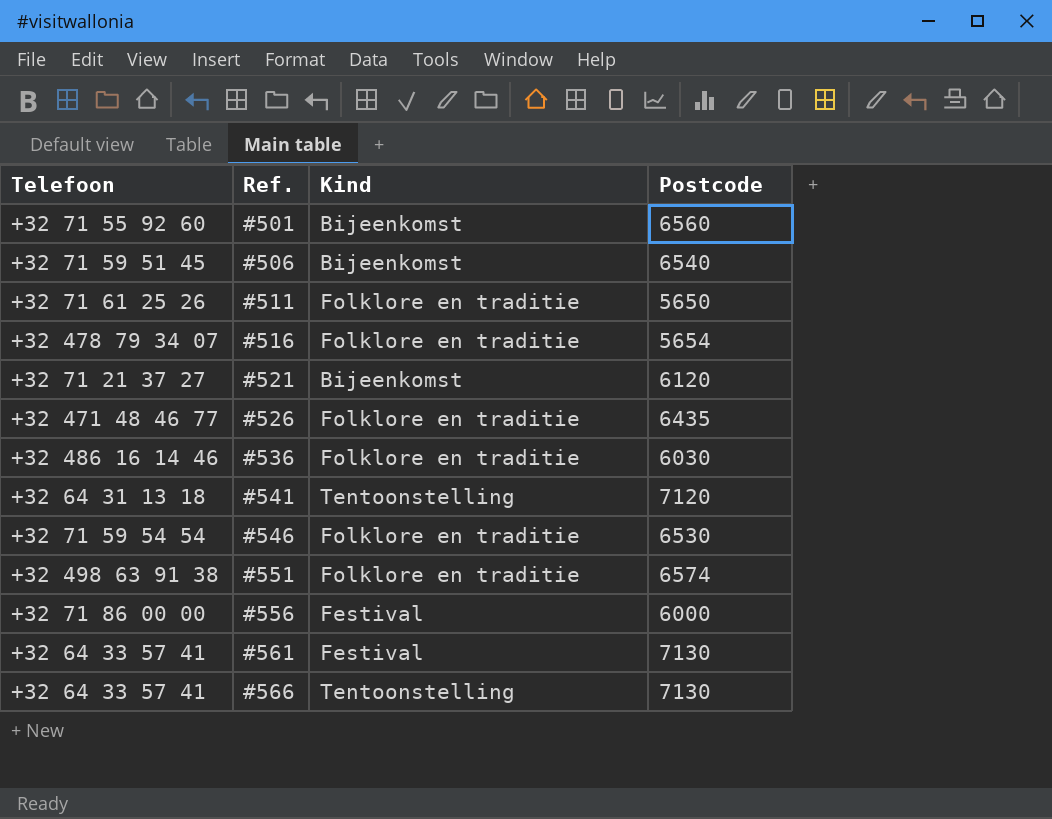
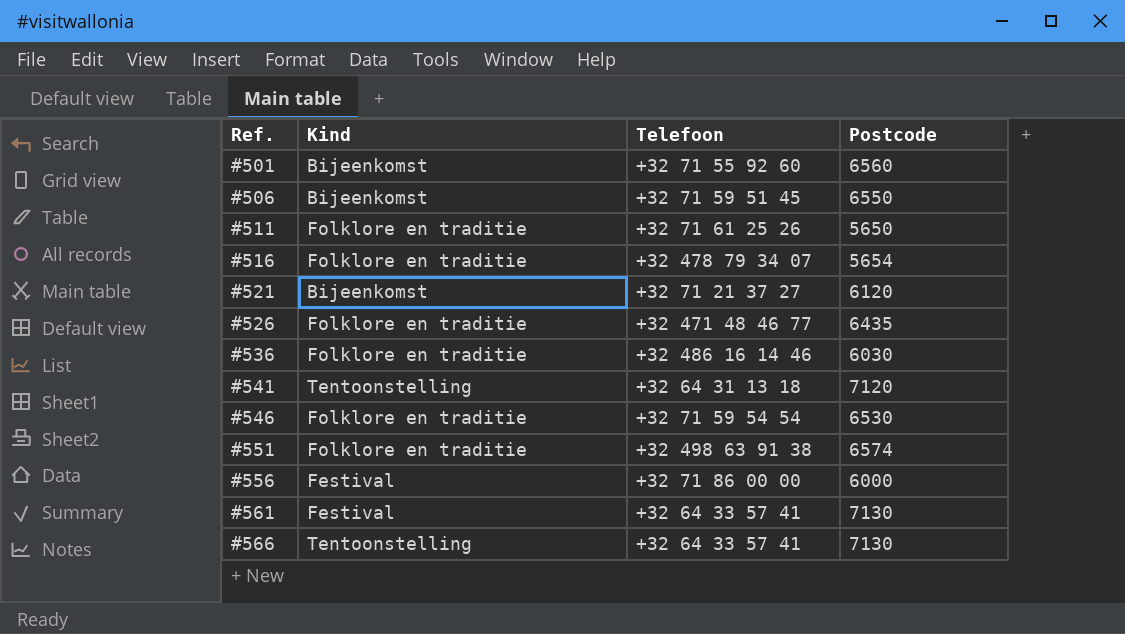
column Telefoon | position: 1 -> 3
#506 | Postcode: 6540 -> 6550

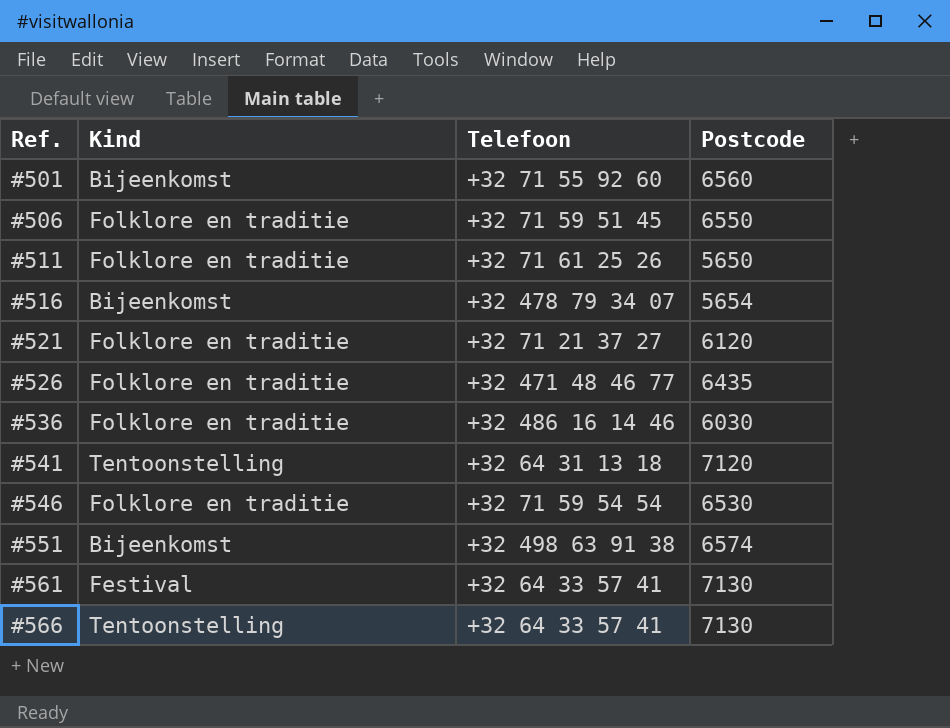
row #556: Festival | +32 71 86 00 00 | 6000 -> none
#506 | Kind: Bijeenkomst -> Folklore en traditie
#516 | Kind: Folklore en traditie -> Bijeenkomst
#521 | Kind: Bijeenkomst -> Folklore en traditie
#551 | Kind: Folklore en traditie -> Bijeenkomst

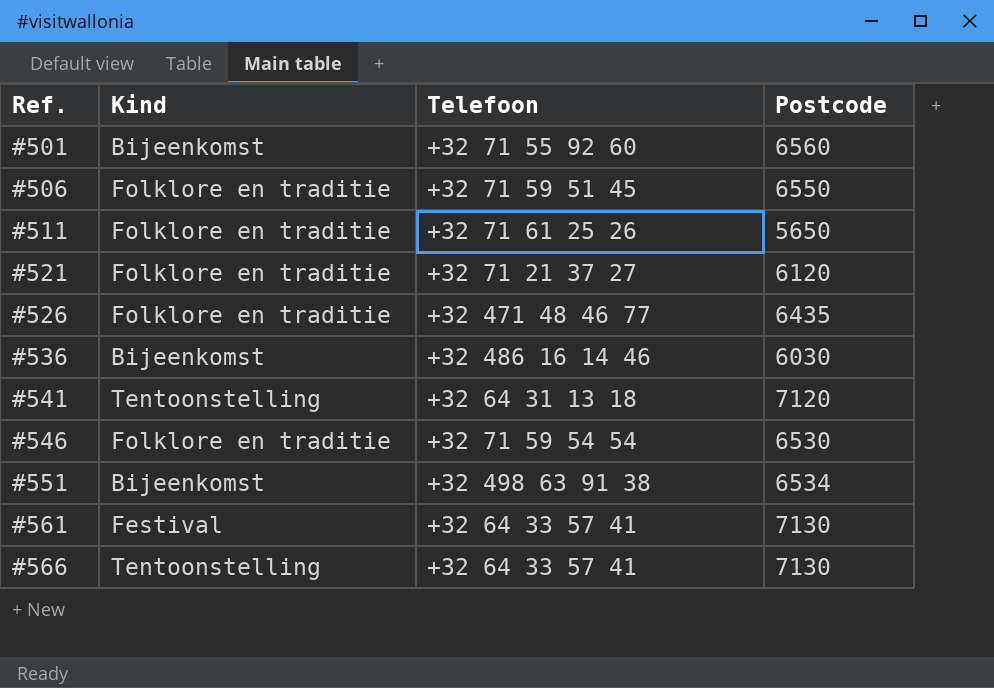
row #516: Bijeenkomst | +32 478 79 34 07 | 5654 -> none
#536 | Kind: Folklore en traditie -> Bijeenkomst
#551 | Postcode: 6574 -> 6534

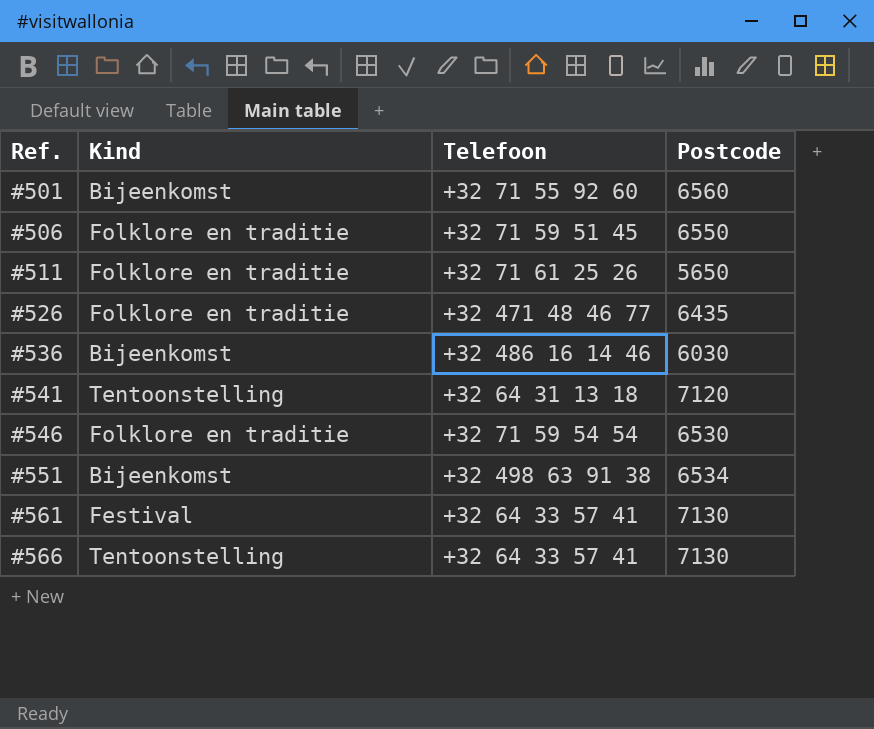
row #521: Folklore en traditie | +32 71 21 37 27 | 6120 -> none

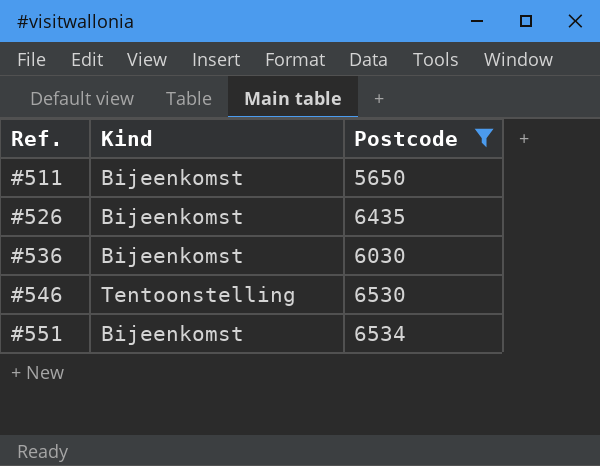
filter: none -> Postcode <= 6534
column Telefoon | position: 3 -> none
#511 | Kind: Folklore en traditie -> Bijeenkomst
#526 | Kind: Folklore en traditie -> Bijeenkomst
#546 | Kind: Folklore en traditie -> Tentoonstelling

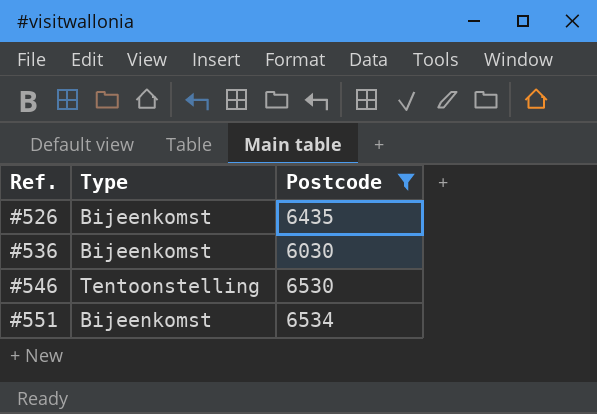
column name: Kind -> Type
row #511: Bijeenkomst | 5650 -> none

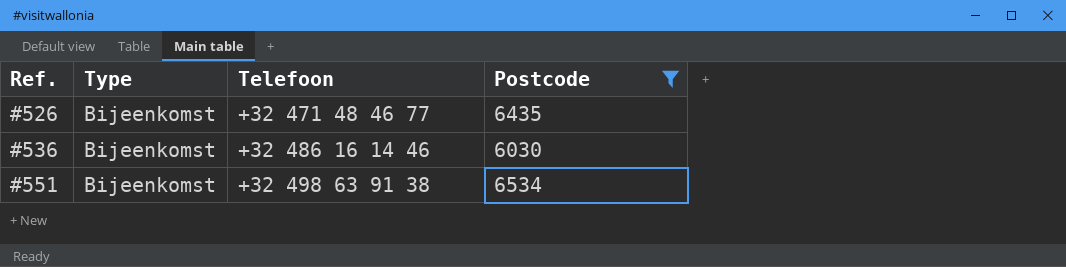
column Telefoon | position: none -> 3
row #546: Tentoonstelling | 6530 -> none

